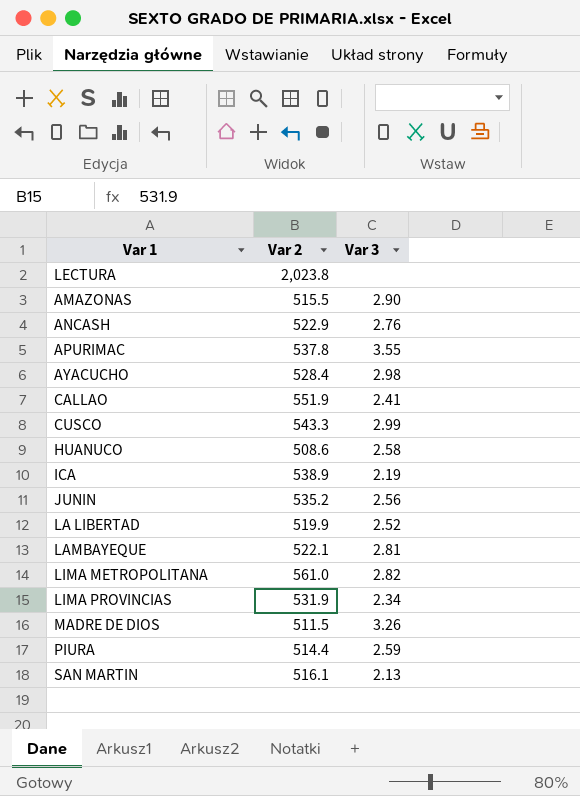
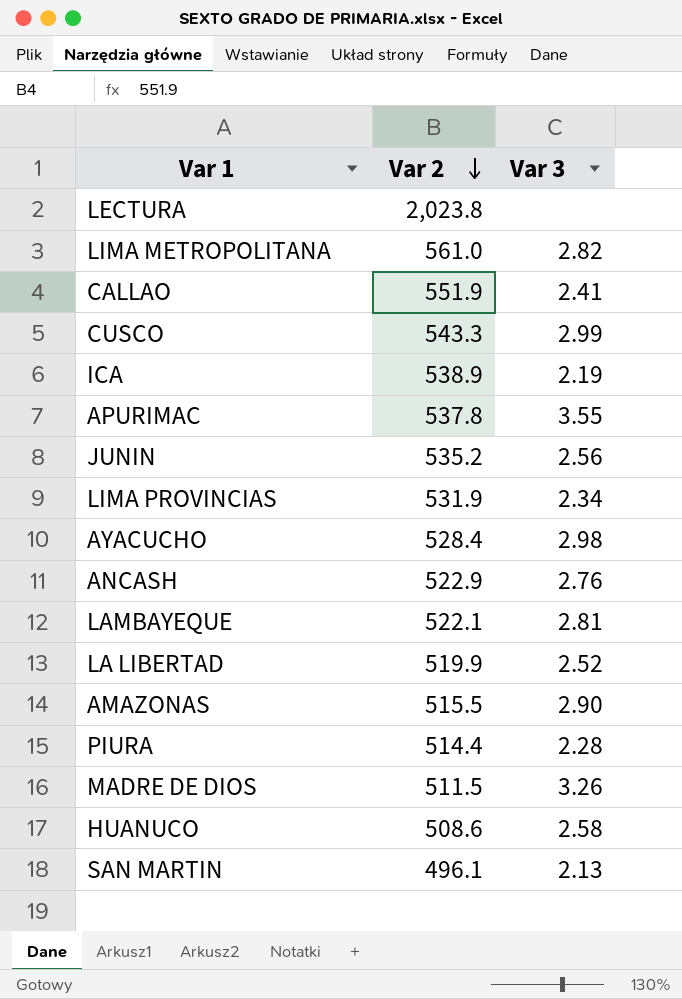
row order: none -> Var 2 descending
PIURA | Var 3: 2.59 -> 2.28
SAN MARTIN | Var 2: 516.1 -> 496.1

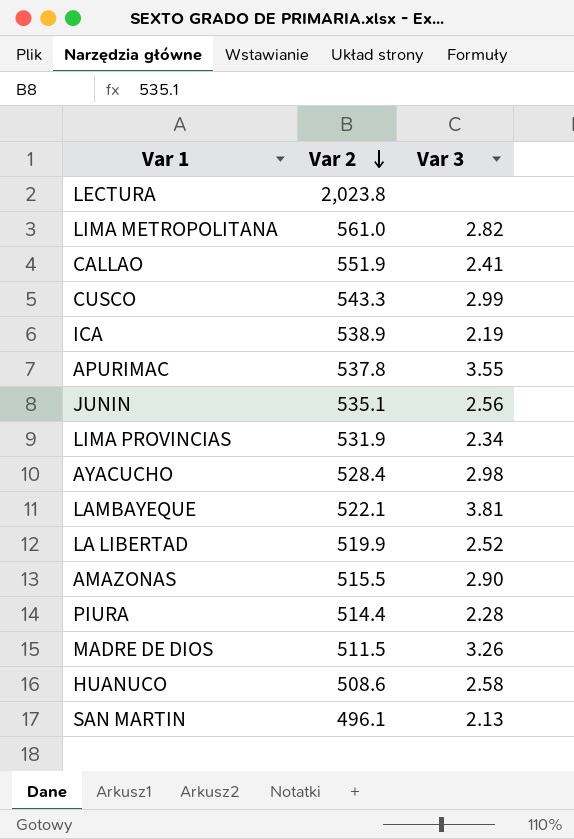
row ANCASH: 522.9 | 2.76 -> none
JUNIN | Var 2: 535.2 -> 535.1
LAMBAYEQUE | Var 3: 2.81 -> 3.81

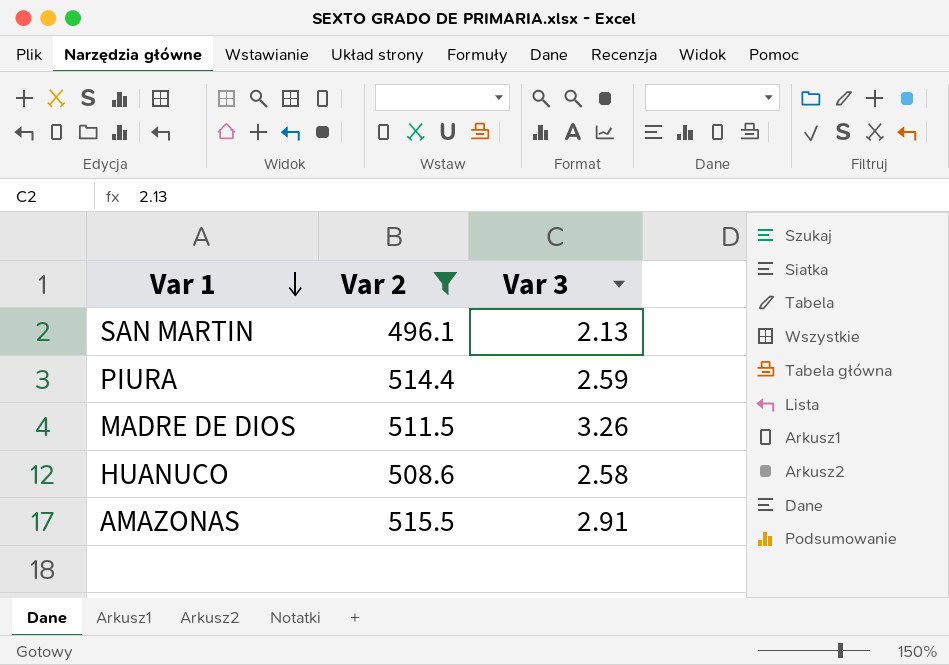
filter: none -> Var 2 <= 515.5
row order: Var 2 descending -> Var 1 descending
PIURA | Var 3: 2.28 -> 2.59
AMAZONAS | Var 3: 2.90 -> 2.91

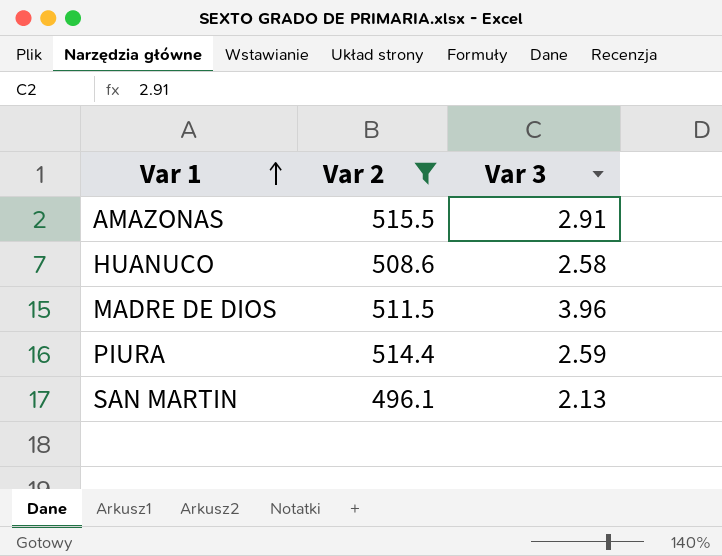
row order: Var 1 descending -> Var 1 ascending
MADRE DE DIOS | Var 3: 3.26 -> 3.96

